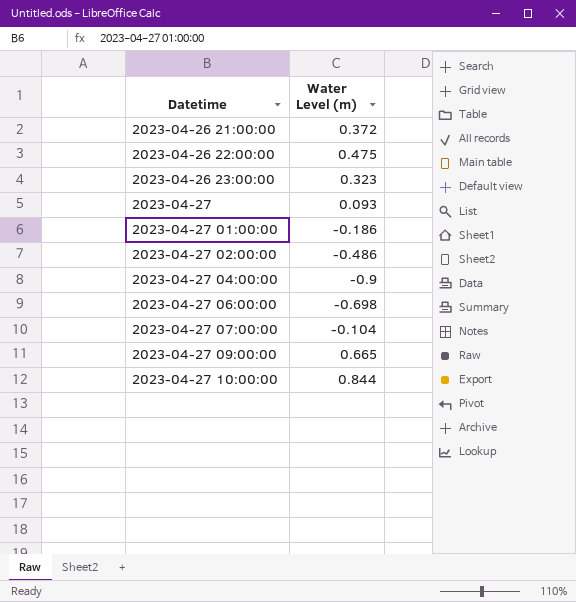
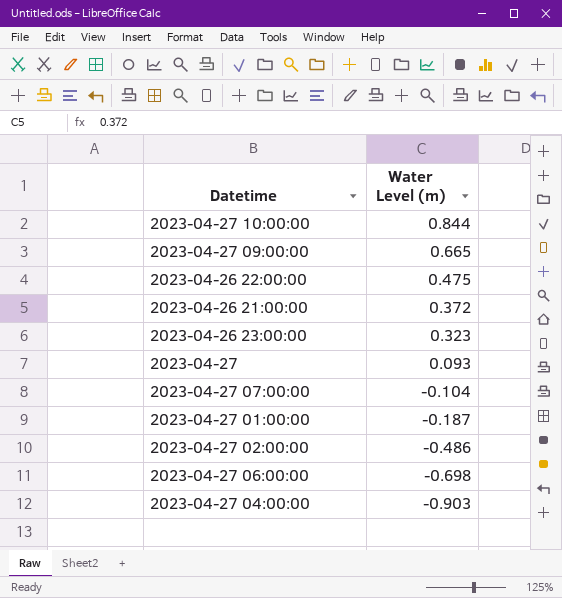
row order: Datetime ascending -> Water Level (m) descending
2023-04-27 01:00:00 | Water Level (m): -0.186 -> -0.187
2023-04-27 04:00:00 | Water Level (m): -0.9 -> -0.903

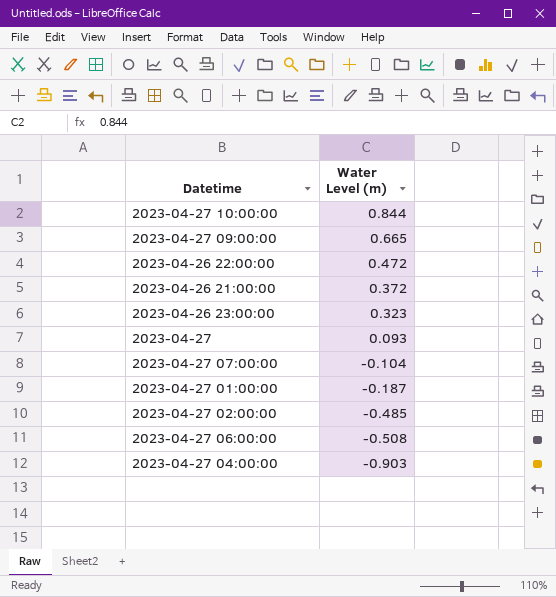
2023-04-26 22:00:00 | Water Level (m): 0.475 -> 0.472
2023-04-27 02:00:00 | Water Level (m): -0.486 -> -0.485
2023-04-27 06:00:00 | Water Level (m): -0.698 -> -0.508

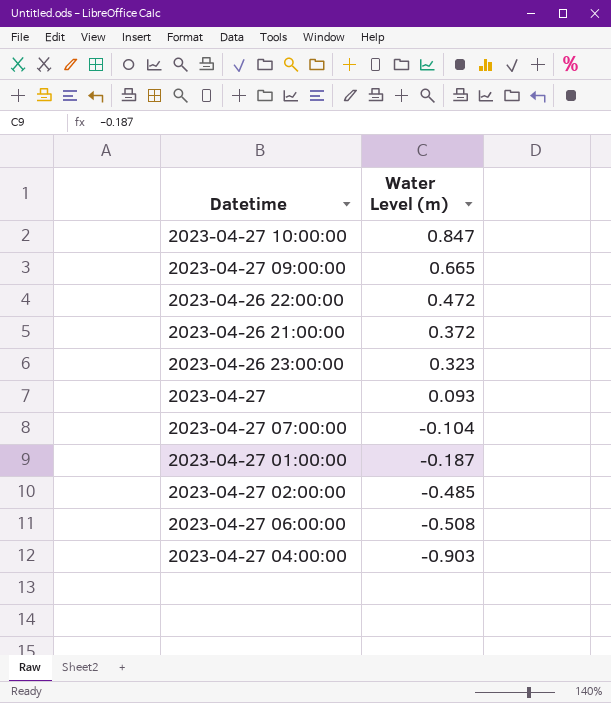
2023-04-27 10:00:00 | Water Level (m): 0.844 -> 0.847

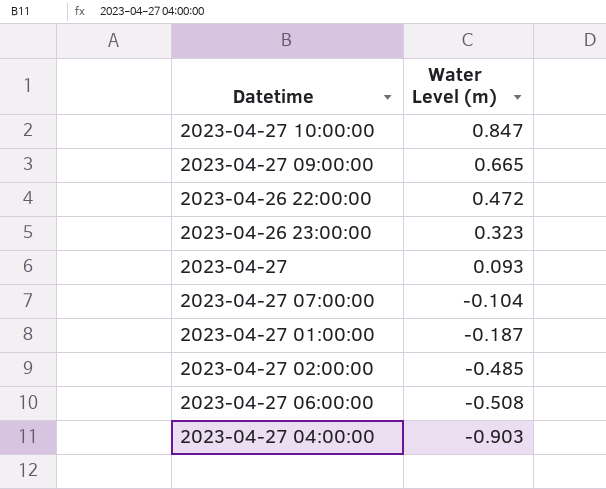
row 2023-04-26 21:00:00: 0.372 -> none

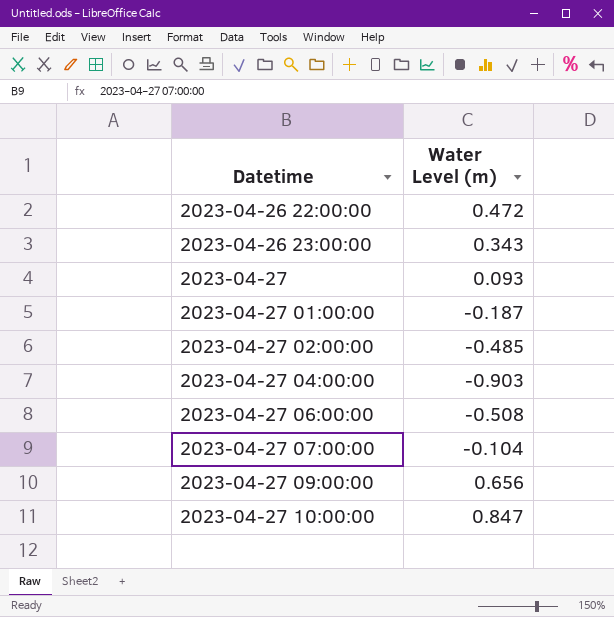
row order: Water Level (m) descending -> Datetime ascending
2023-04-26 23:00:00 | Water Level (m): 0.323 -> 0.343
2023-04-27 09:00:00 | Water Level (m): 0.665 -> 0.656

